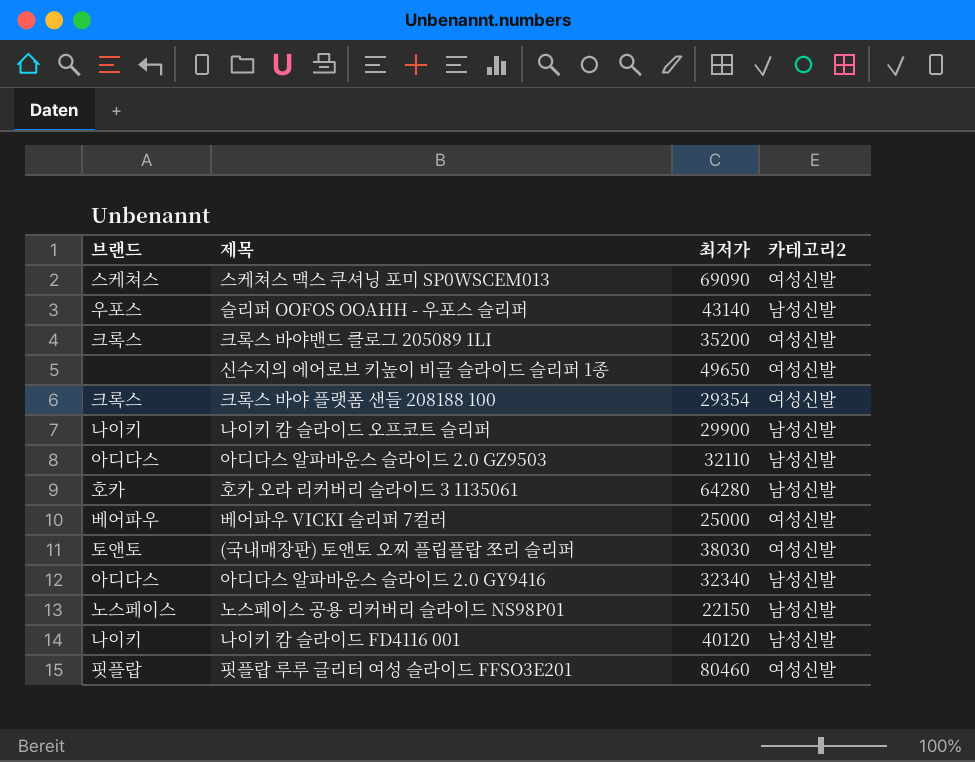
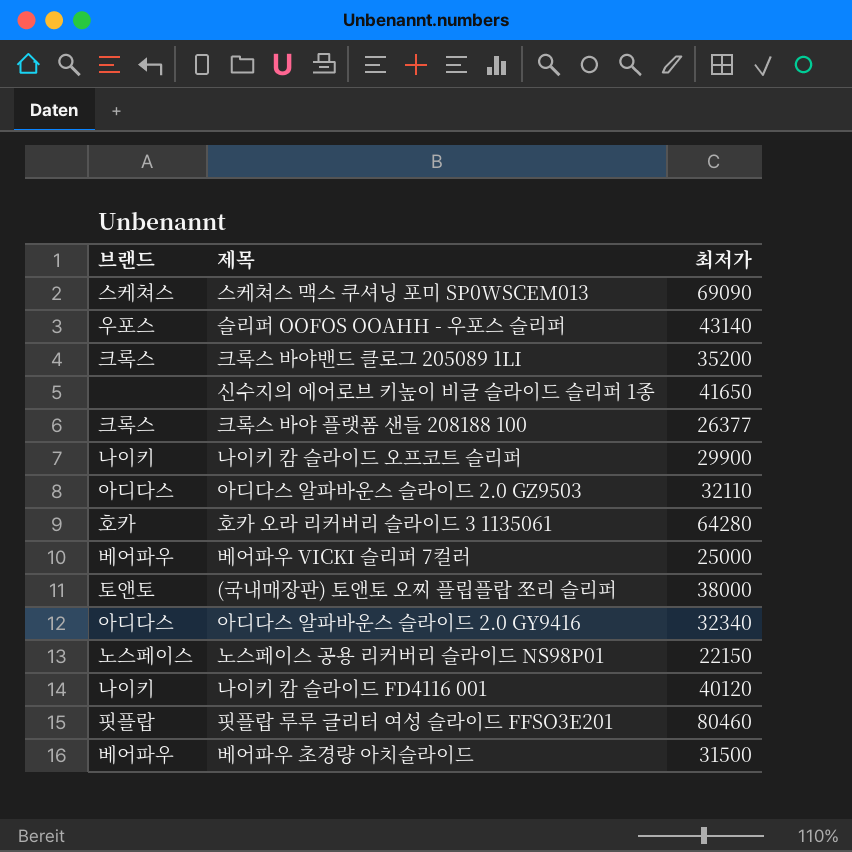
column 카테고리2 | position: 4 -> none
신수지의 에어로브 키높이 비글 슬라이드 슬리퍼 1종 | 최저가: 49650 -> 41650
크록스 바야 플랫폼 샌들 208188 100 | 최저가: 29354 -> 26377
(국내매장판) 토앤토 오찌 플립플랍 쪼리 슬리퍼 | 최저가: 38030 -> 38000
row 베어파우 초경량 아치슬라이드: none -> 베어파우 | 31500

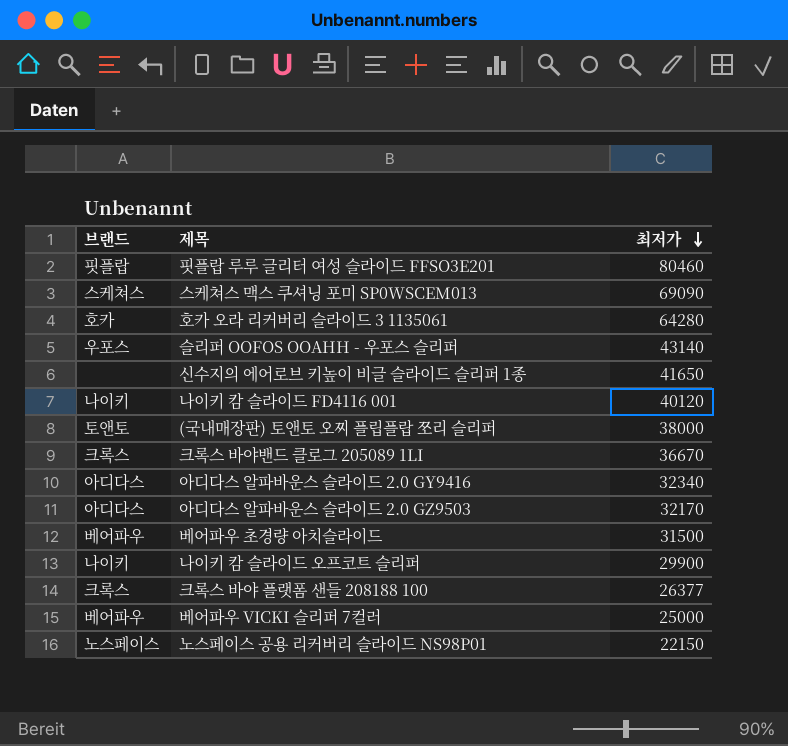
row order: none -> 최저가 descending
크록스 바야밴드 클로그 205089 1LI | 최저가: 35200 -> 36670
아디다스 알파바운스 슬라이드 2.0 GZ9503 | 최저가: 32110 -> 32170

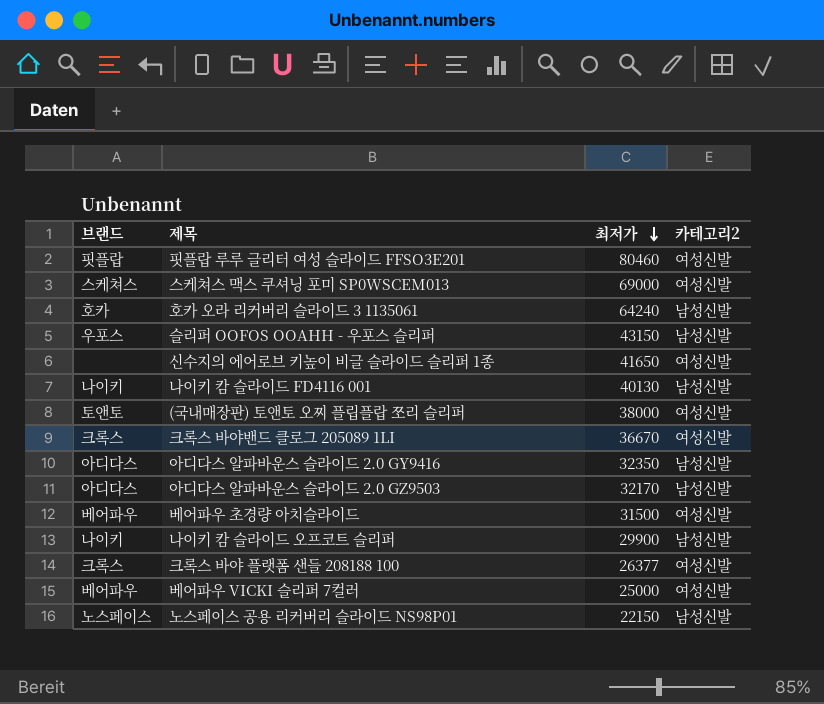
column 카테고리2 | position: none -> 4
스케쳐스 맥스 쿠셔닝 포미 SP0WSCEM013 | 최저가: 69090 -> 69000
호카 오라 리커버리 슬라이드 3 1135061 | 최저가: 64280 -> 64240
슬리퍼 OOFOS OOAHH - 우포스 슬리퍼 | 최저가: 43140 -> 43150
나이키 캄 슬라이드 FD4116 001 | 최저가: 40120 -> 40130
아디다스 알파바운스 슬라이드 2.0 GY9416 | 최저가: 32340 -> 32350

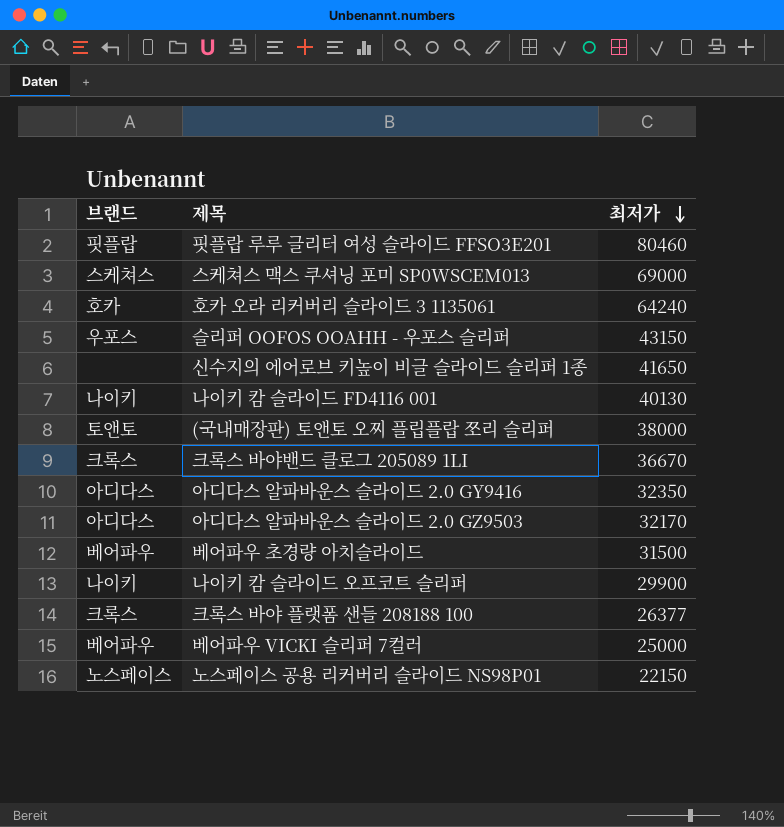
column 카테고리2 | position: 4 -> none

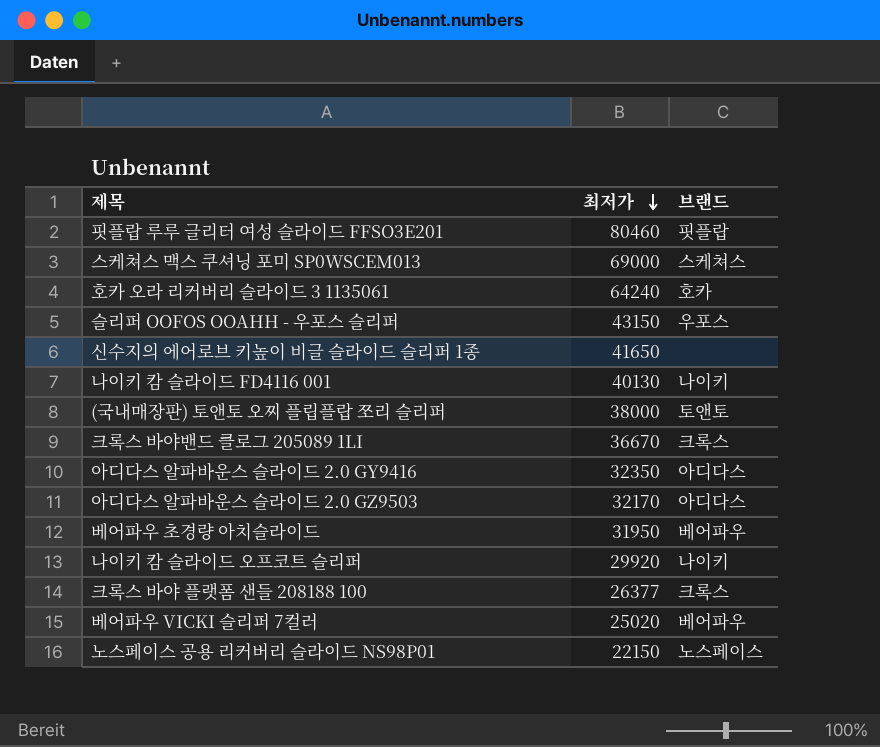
column 브랜드 | position: 1 -> 3
베어파우 초경량 아치슬라이드 | 최저가: 31500 -> 31950
나이키 캄 슬라이드 오프코트 슬리퍼 | 최저가: 29900 -> 29920
베어파우 VICKI 슬리퍼 7컬러 | 최저가: 25000 -> 25020

